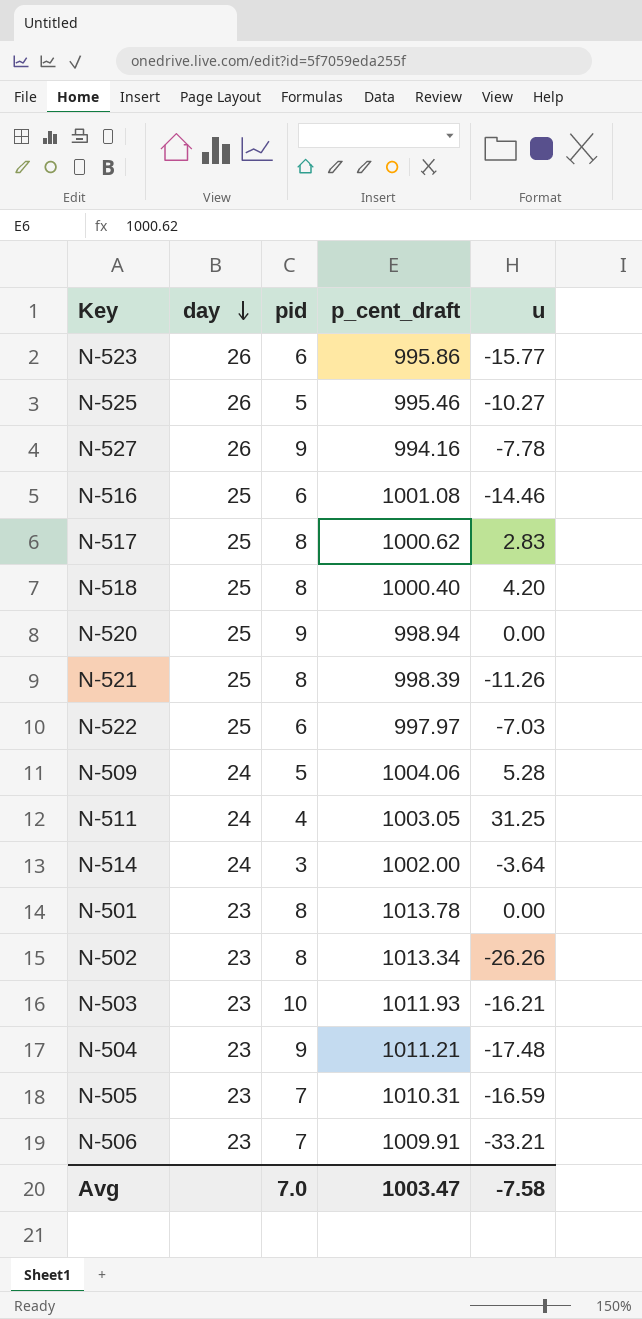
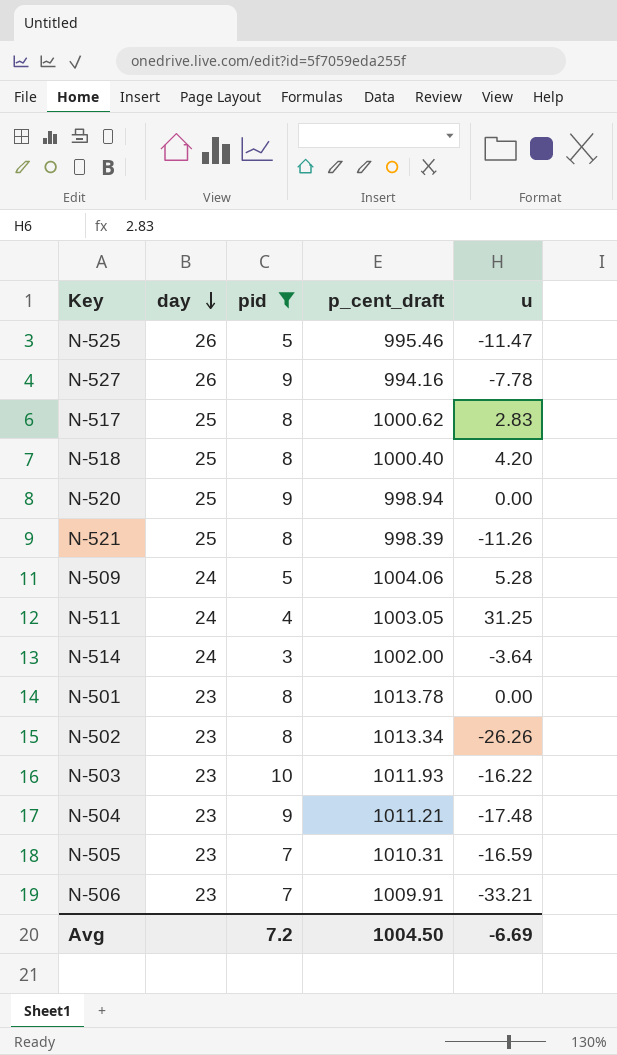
filter: none -> pid != 6
N-525 | u: -10.27 -> -11.47
N-503 | u: -16.21 -> -16.22
Avg | pid: 7.0 -> 7.2
Avg | p_cent_draft: 1003.47 -> 1004.50
Avg | u: -7.58 -> -6.69

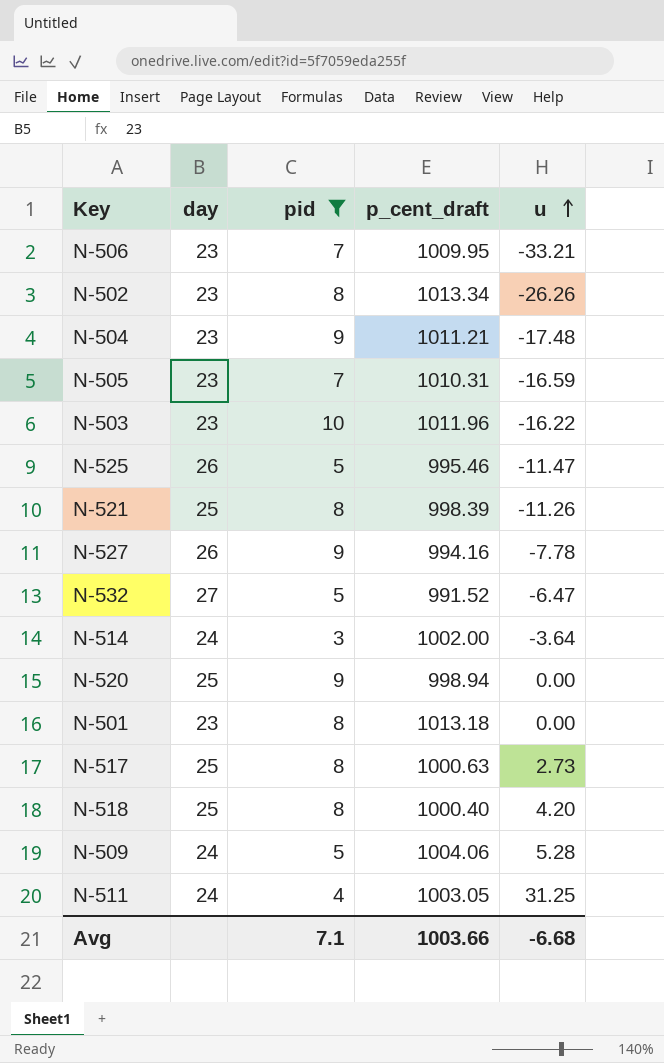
row order: day descending -> u ascending
N-506 | p_cent_draft: 1009.91 -> 1009.95
N-503 | p_cent_draft: 1011.93 -> 1011.96
row N-532: none -> 27 | 5 | 991.52 | -6.47
N-501 | p_cent_draft: 1013.78 -> 1013.18
N-517 | p_cent_draft: 1000.62 -> 1000.63
N-517 | u: 2.83 -> 2.73
Avg | pid: 7.2 -> 7.1
Avg | p_cent_draft: 1004.50 -> 1003.66
Avg | u: -6.69 -> -6.68

